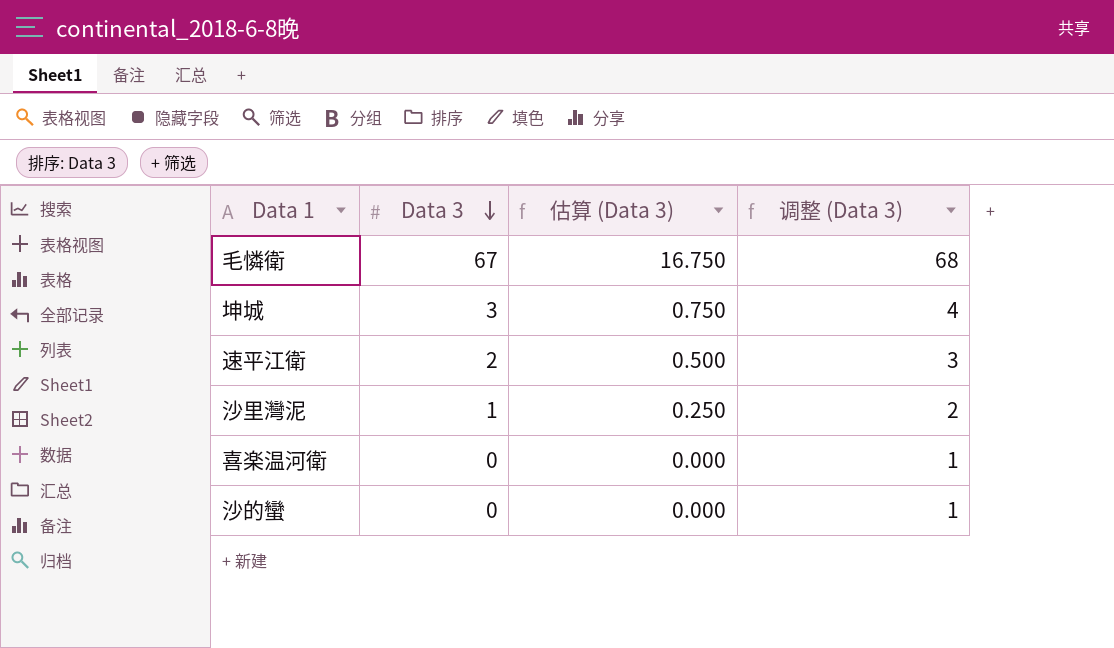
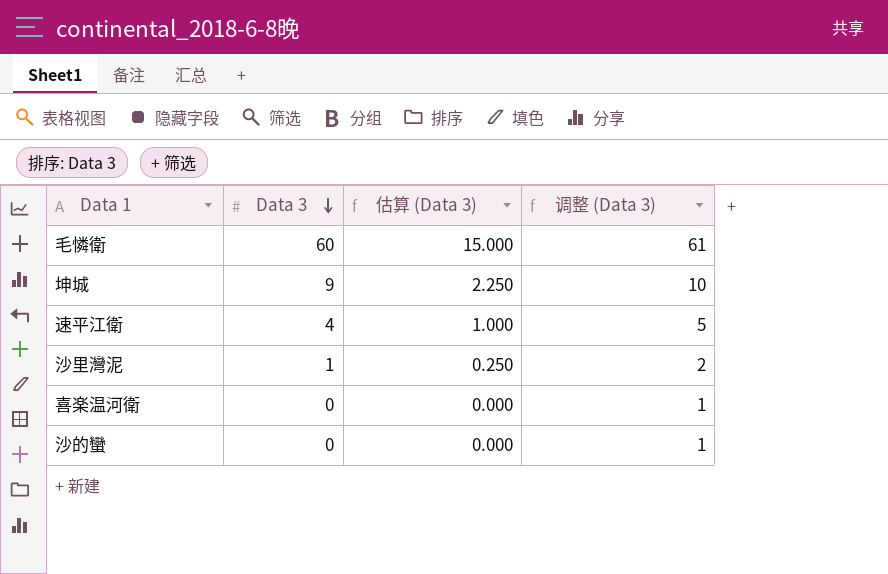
毛憐衛 | Data 3: 67 -> 60
毛憐衛 | 估算 (Data 3): 16.750 -> 15.000
毛憐衛 | 调整 (Data 3): 68 -> 61
坤城 | Data 3: 3 -> 9
坤城 | 估算 (Data 3): 0.750 -> 2.250
坤城 | 调整 (Data 3): 4 -> 10
速平江衛 | Data 3: 2 -> 4
速平江衛 | 估算 (Data 3): 0.500 -> 1.000
速平江衛 | 调整 (Data 3): 3 -> 5

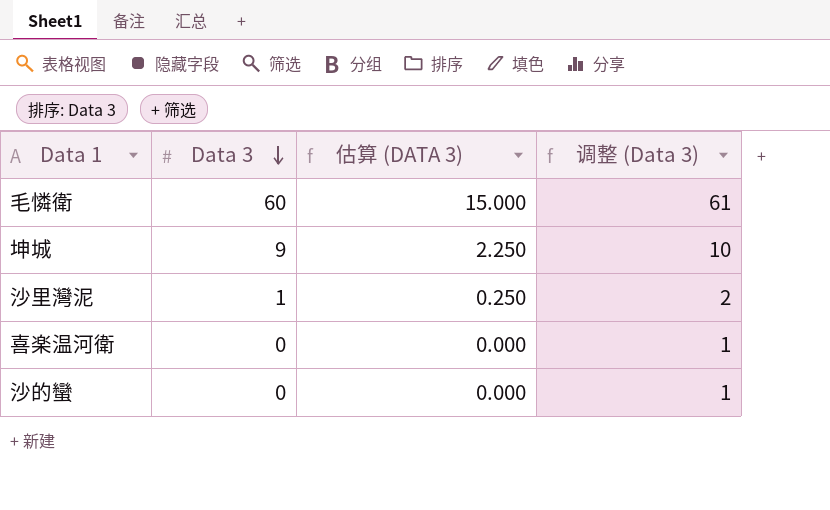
column name: 估算 (Data 3) -> 估算 (DATA 3)
row 速平江衛: 4 | 1.000 | 5 -> none

